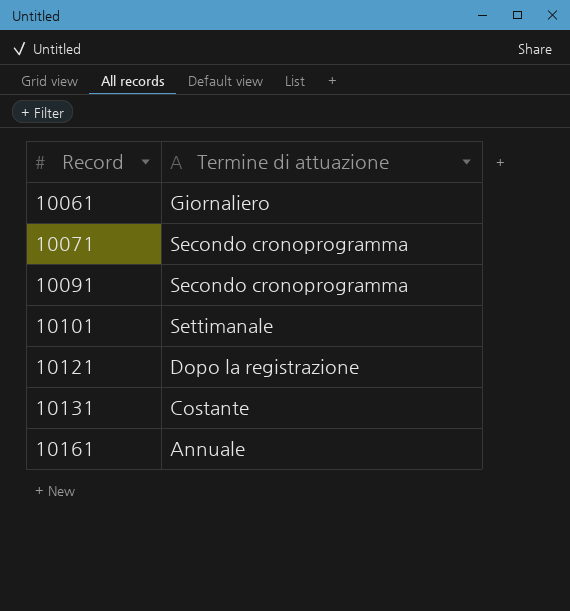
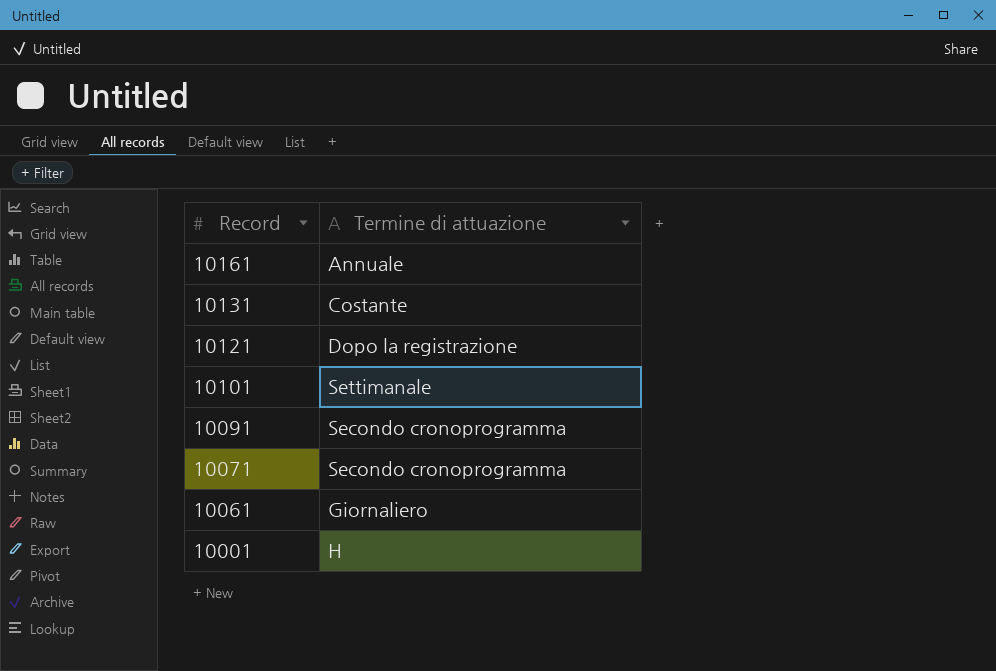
row order: Record ascending -> Record descending
row 10001: none -> H

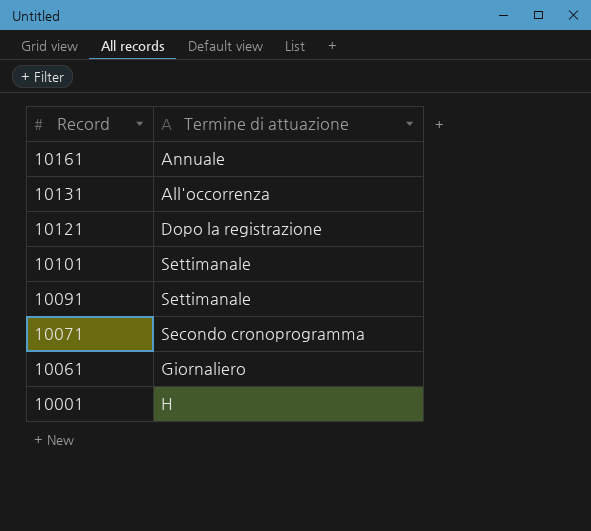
10131 | Termine di attuazione: Costante -> All'occorrenza
10091 | Termine di attuazione: Secondo cronoprogramma -> Settimanale

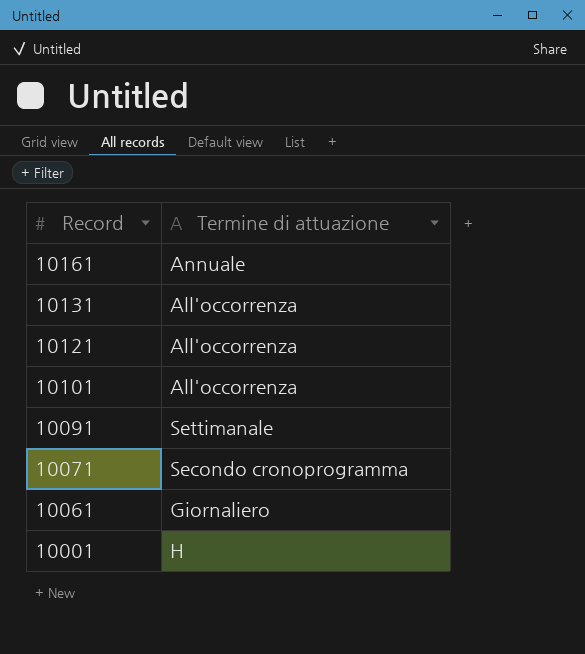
10121 | Termine di attuazione: Dopo la registrazione -> All'occorrenza
10101 | Termine di attuazione: Settimanale -> All'occorrenza

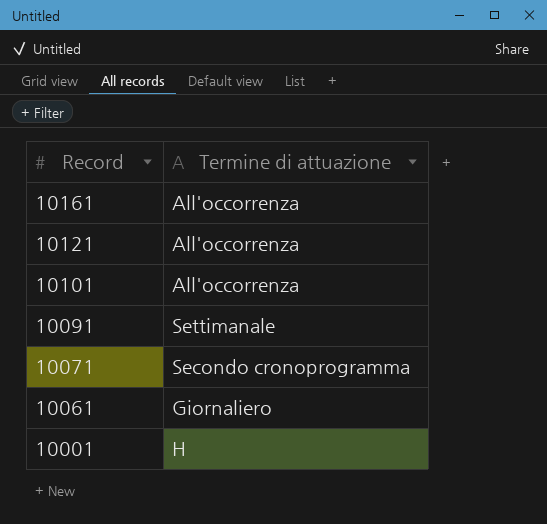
row 10131: All'occorrenza -> none
10161 | Termine di attuazione: Annuale -> All'occorrenza

